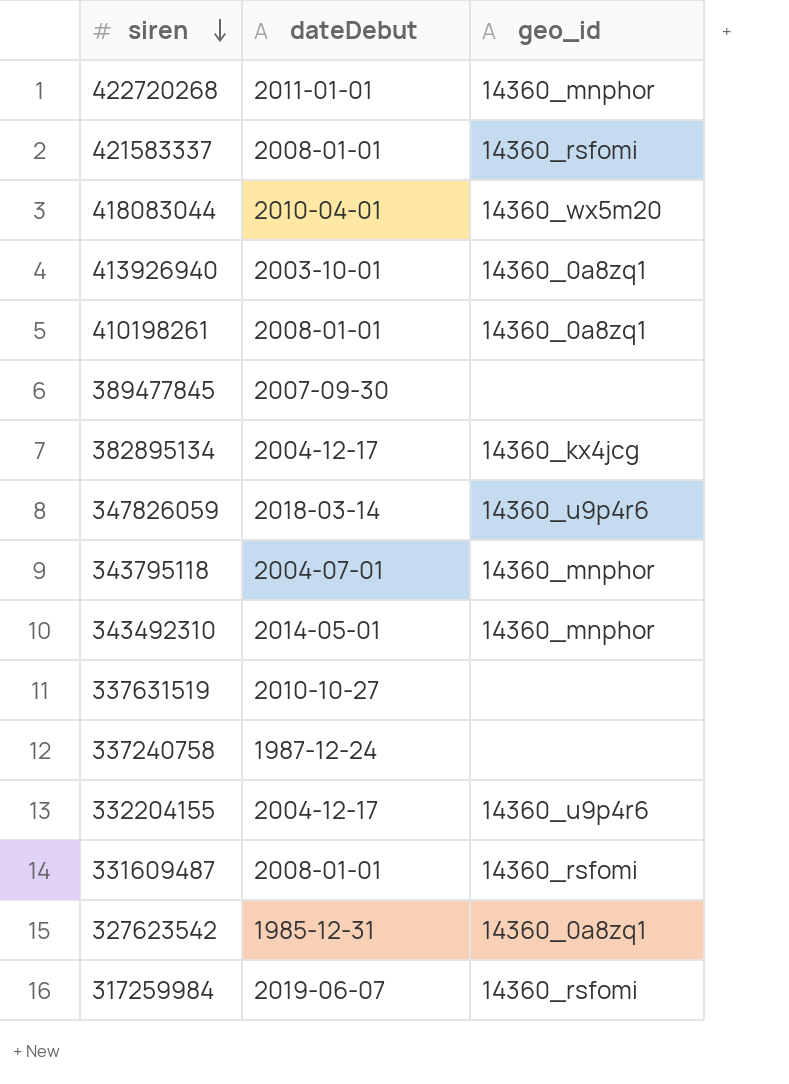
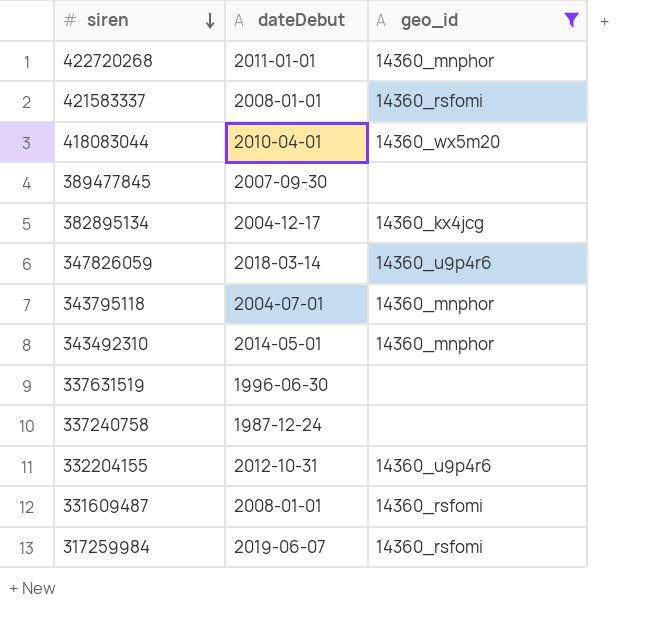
filter: none -> geo_id != 14360_0a8zq1
337631519 | dateDebut: 2010-10-27 -> 1996-06-30
332204155 | dateDebut: 2004-12-17 -> 2012-10-31

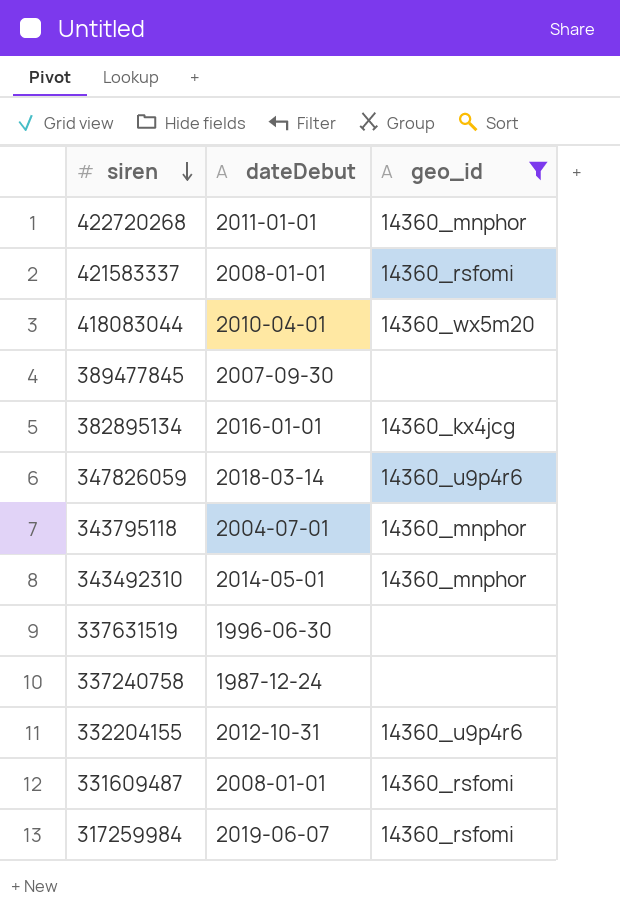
382895134 | dateDebut: 2004-12-17 -> 2016-01-01

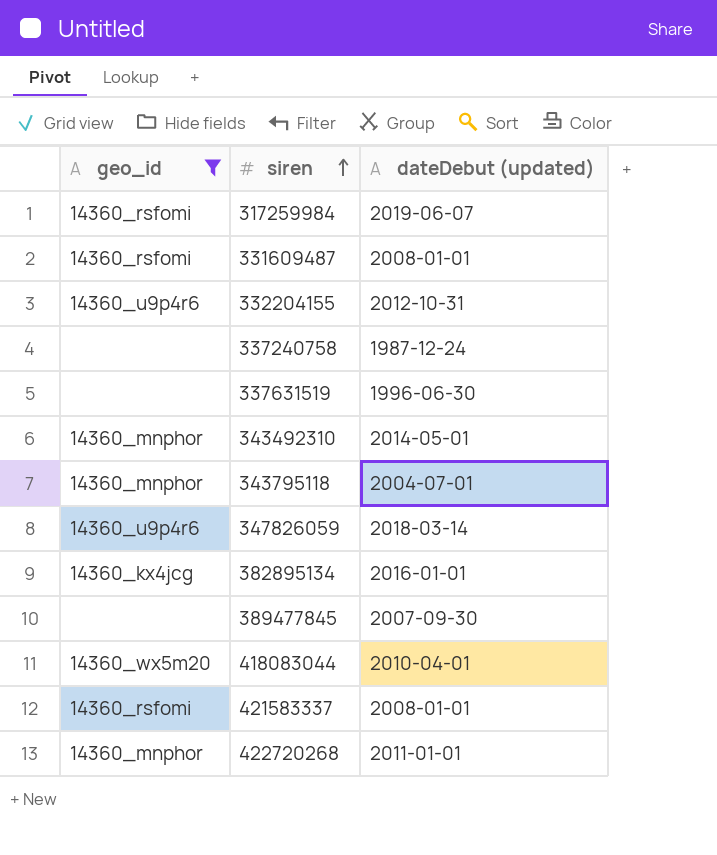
row order: siren descending -> siren ascending
column geo_id | position: 3 -> 1
column name: dateDebut -> dateDebut (updated)

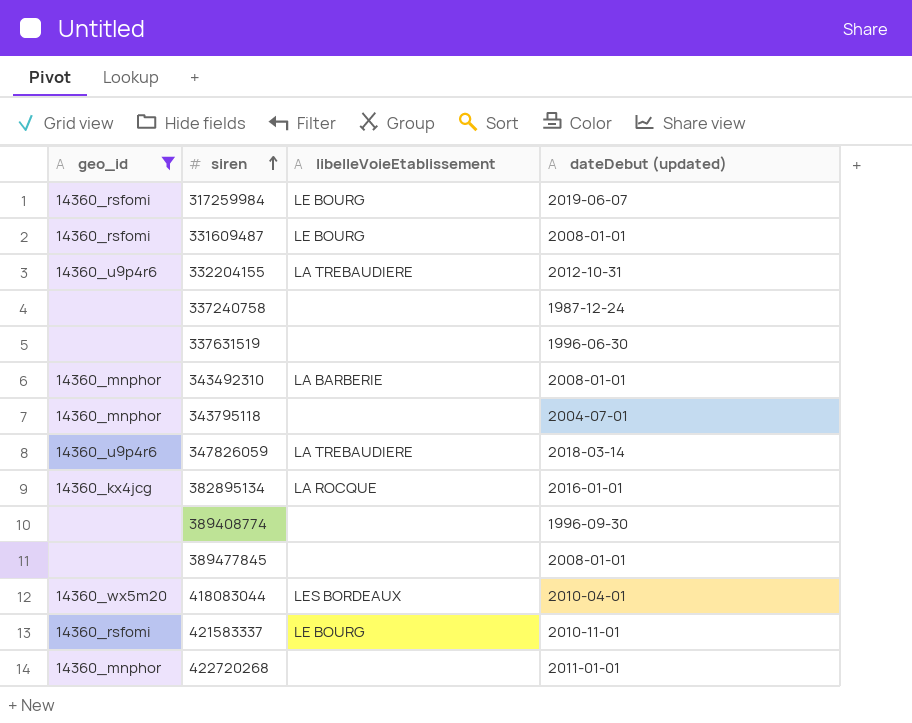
column libelleVoieEtablissement | position: none -> 3
343492310 | dateDebut (updated): 2014-05-01 -> 2008-01-01
row 389408774: none -> none | none | 1996-09-30
389477845 | dateDebut (updated): 2007-09-30 -> 2008-01-01
421583337 | dateDebut (updated): 2008-01-01 -> 2010-11-01

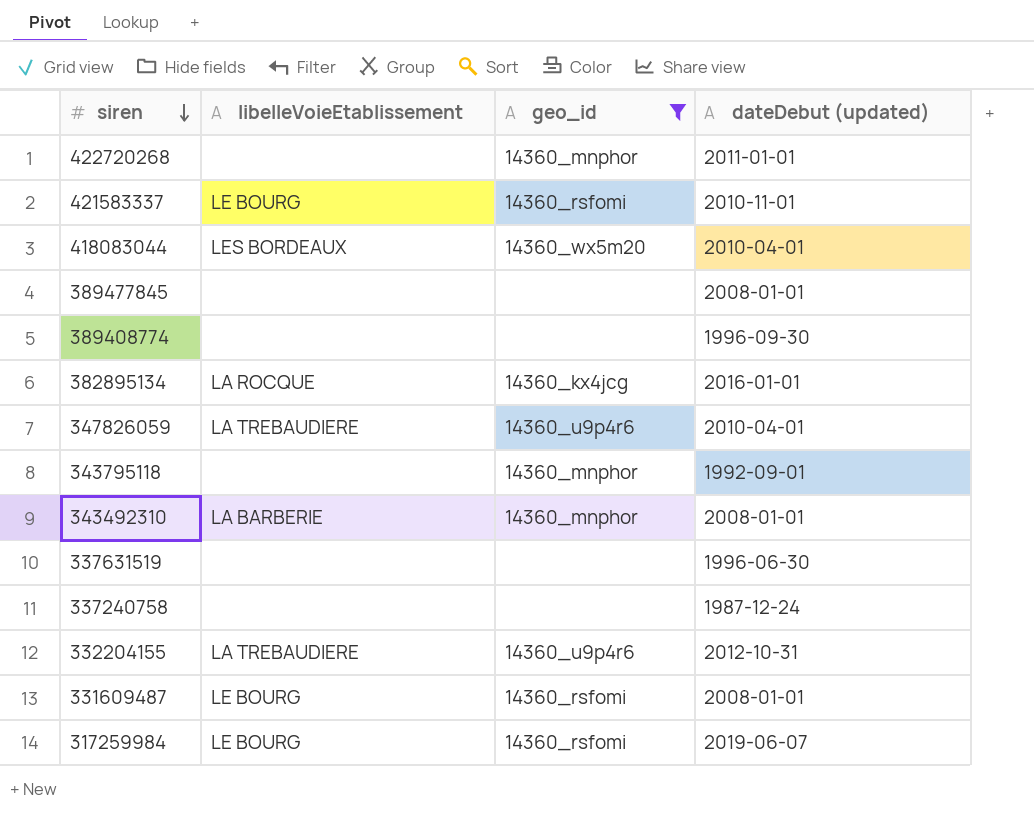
row order: siren ascending -> siren descending
column geo_id | position: 1 -> 3
347826059 | dateDebut (updated): 2018-03-14 -> 2010-04-01
343795118 | dateDebut (updated): 2004-07-01 -> 1992-09-01

